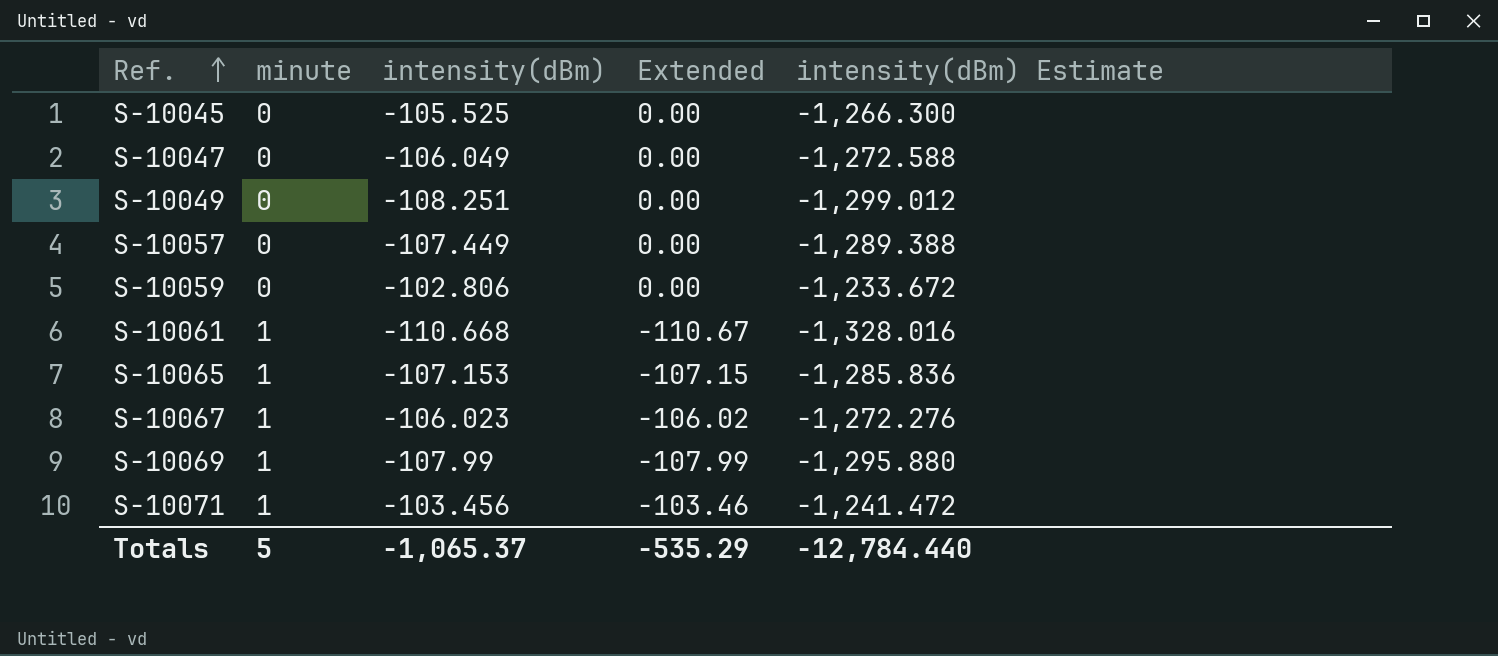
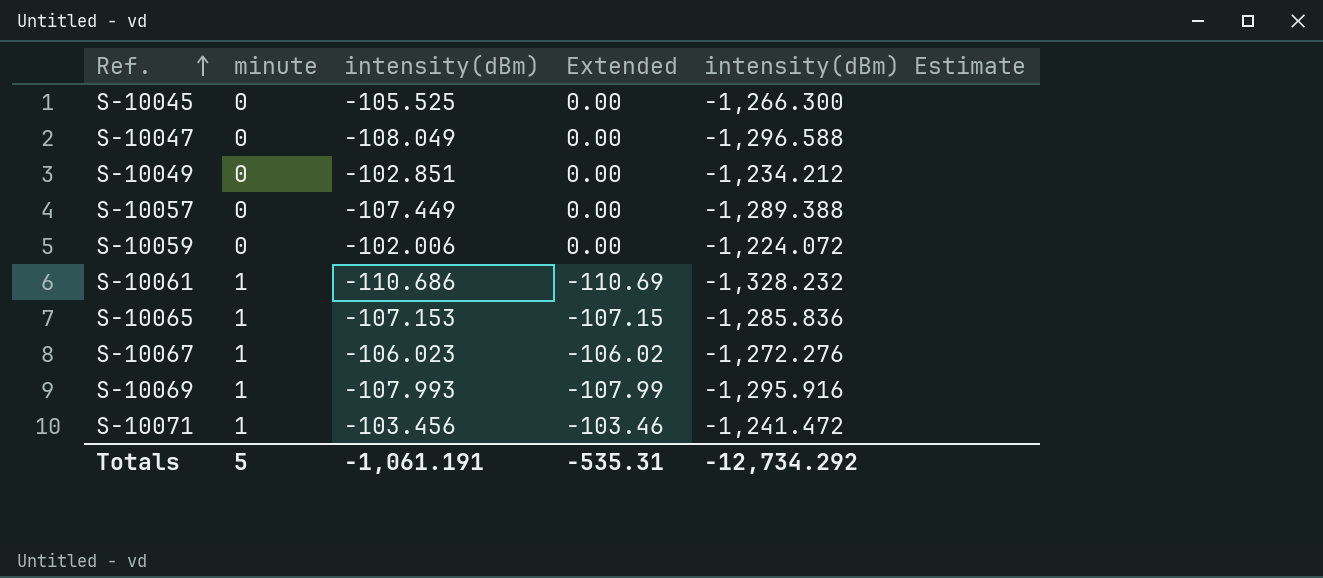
S-10047 | intensity(dBm): -106.049 -> -108.049
S-10047 | intensity(dBm) Estimate: -1,272.588 -> -1,296.588
S-10049 | intensity(dBm): -108.251 -> -102.851
S-10049 | intensity(dBm) Estimate: -1,299.012 -> -1,234.212
S-10059 | intensity(dBm): -102.806 -> -102.006
S-10059 | intensity(dBm) Estimate: -1,233.672 -> -1,224.072
S-10061 | intensity(dBm): -110.668 -> -110.686
S-10061 | Extended: -110.67 -> -110.69
S-10061 | intensity(dBm) Estimate: -1,328.016 -> -1,328.232
S-10069 | intensity(dBm): -107.99 -> -107.993
S-10069 | intensity(dBm) Estimate: -1,295.880 -> -1,295.916
Totals | intensity(dBm): -1,065.37 -> -1,061.191
Totals | Extended: -535.29 -> -535.31
Totals | intensity(dBm) Estimate: -12,784.440 -> -12,734.292

